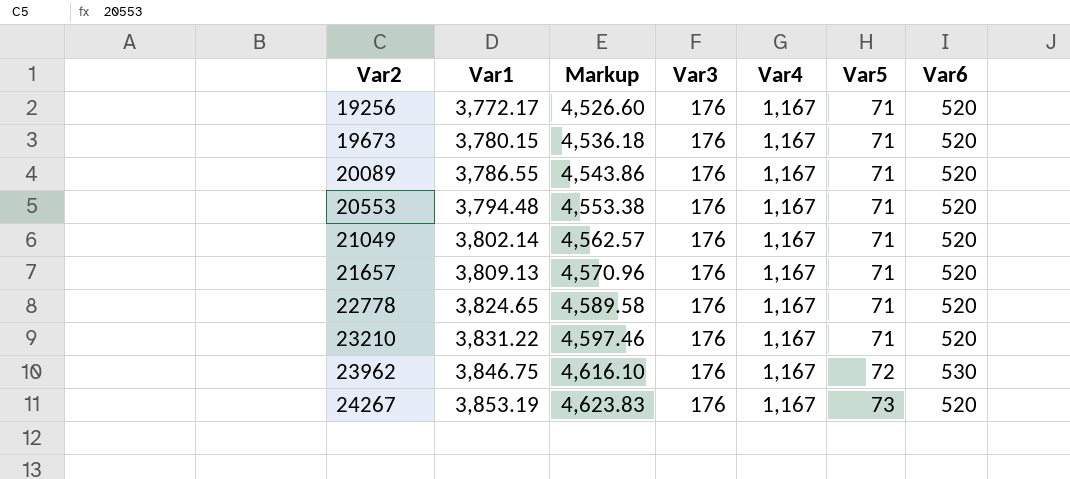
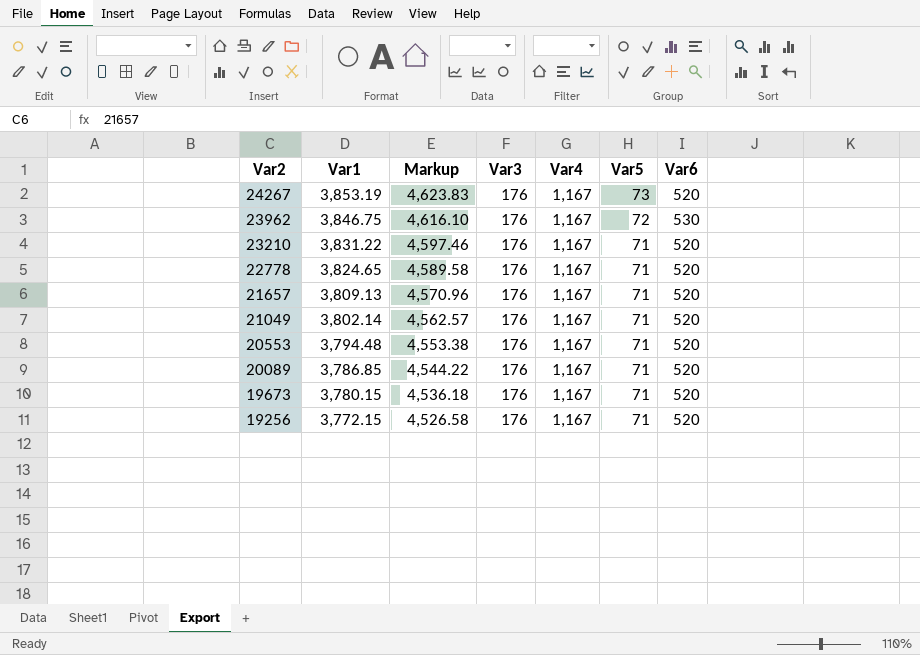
row order: Var2 ascending -> Var2 descending
20089 | Var1: 3,786.55 -> 3,786.85
20089 | Markup: 4,543.86 -> 4,544.22
19256 | Var1: 3,772.17 -> 3,772.15
19256 | Markup: 4,526.60 -> 4,526.58

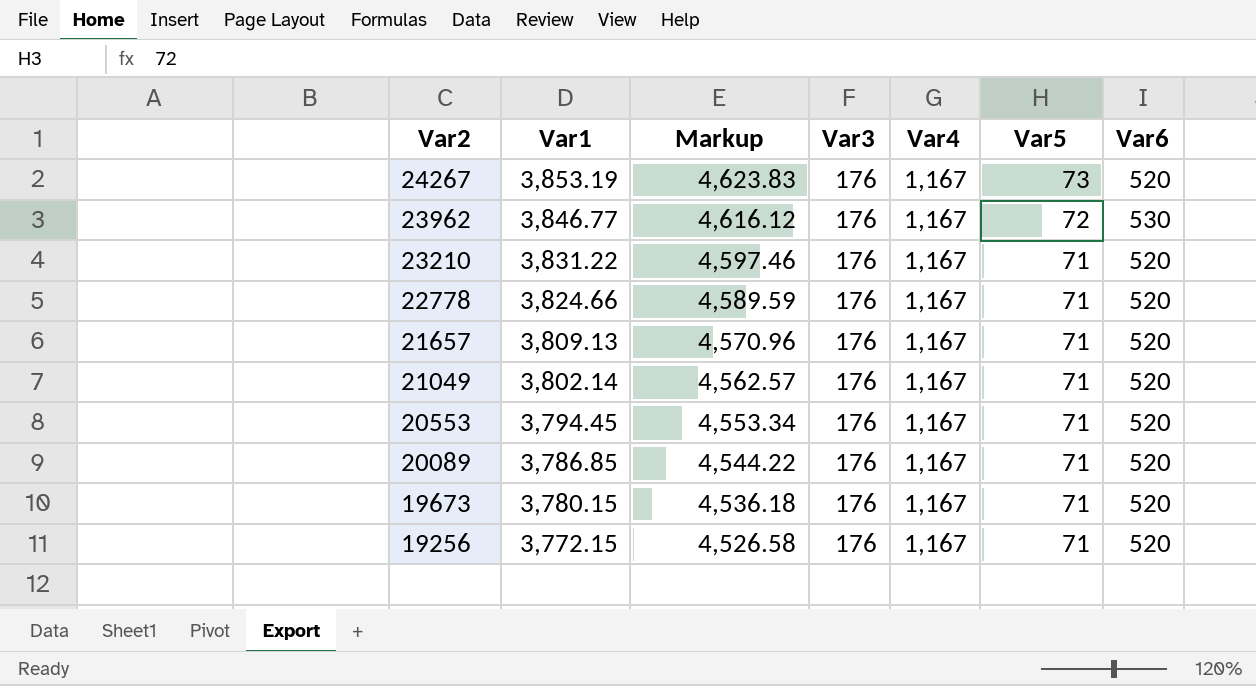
23962 | Var1: 3,846.75 -> 3,846.77
23962 | Markup: 4,616.10 -> 4,616.12
22778 | Var1: 3,824.65 -> 3,824.66
22778 | Markup: 4,589.58 -> 4,589.59
20553 | Var1: 3,794.48 -> 3,794.45
20553 | Markup: 4,553.38 -> 4,553.34

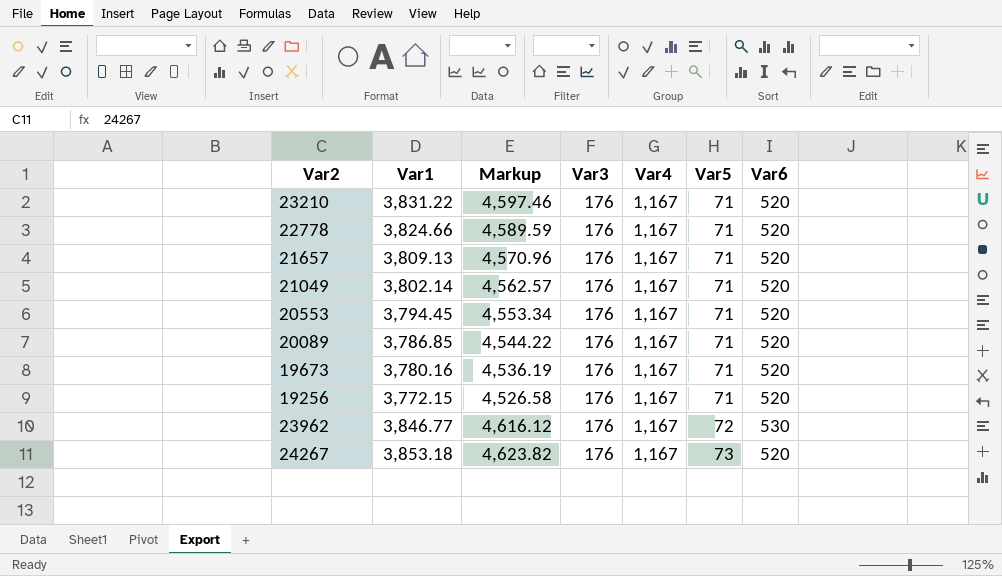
row order: Var2 descending -> Var5 ascending
19673 | Var1: 3,780.15 -> 3,780.16
19673 | Markup: 4,536.18 -> 4,536.19
24267 | Var1: 3,853.19 -> 3,853.18
24267 | Markup: 4,623.83 -> 4,623.82

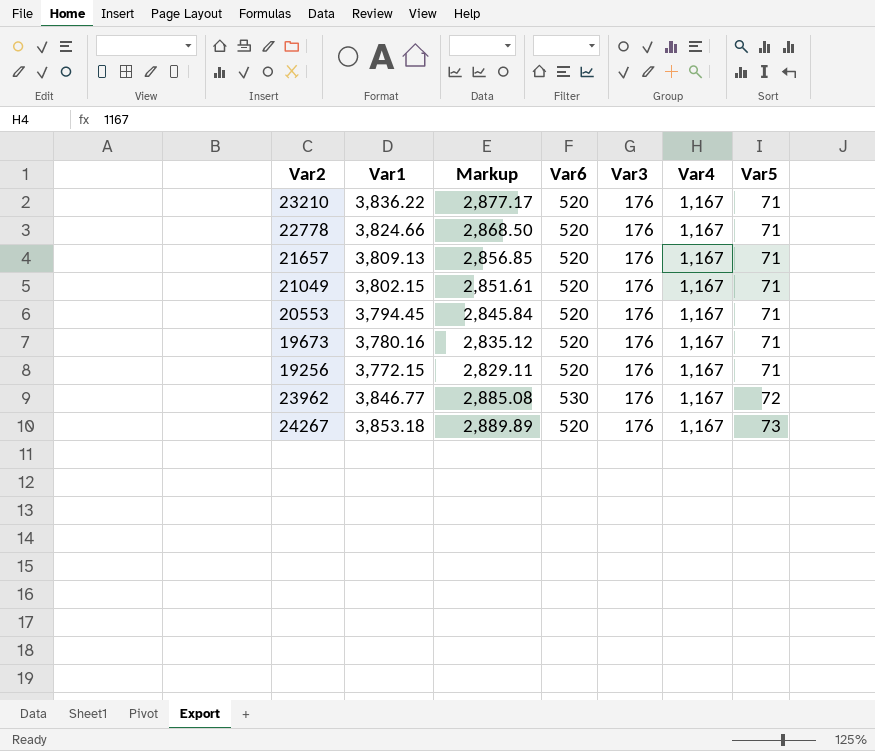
column Markup | formula: [Var1] * 1.2 -> [Var1] * 0.75
column Var6 | position: 7 -> 4
row 20089: 3,786.85 | 4,544.22 | 176 | 1,167 | 71 | 520 -> none
23210 | Var1: 3,831.22 -> 3,836.22
21049 | Var1: 3,802.14 -> 3,802.15

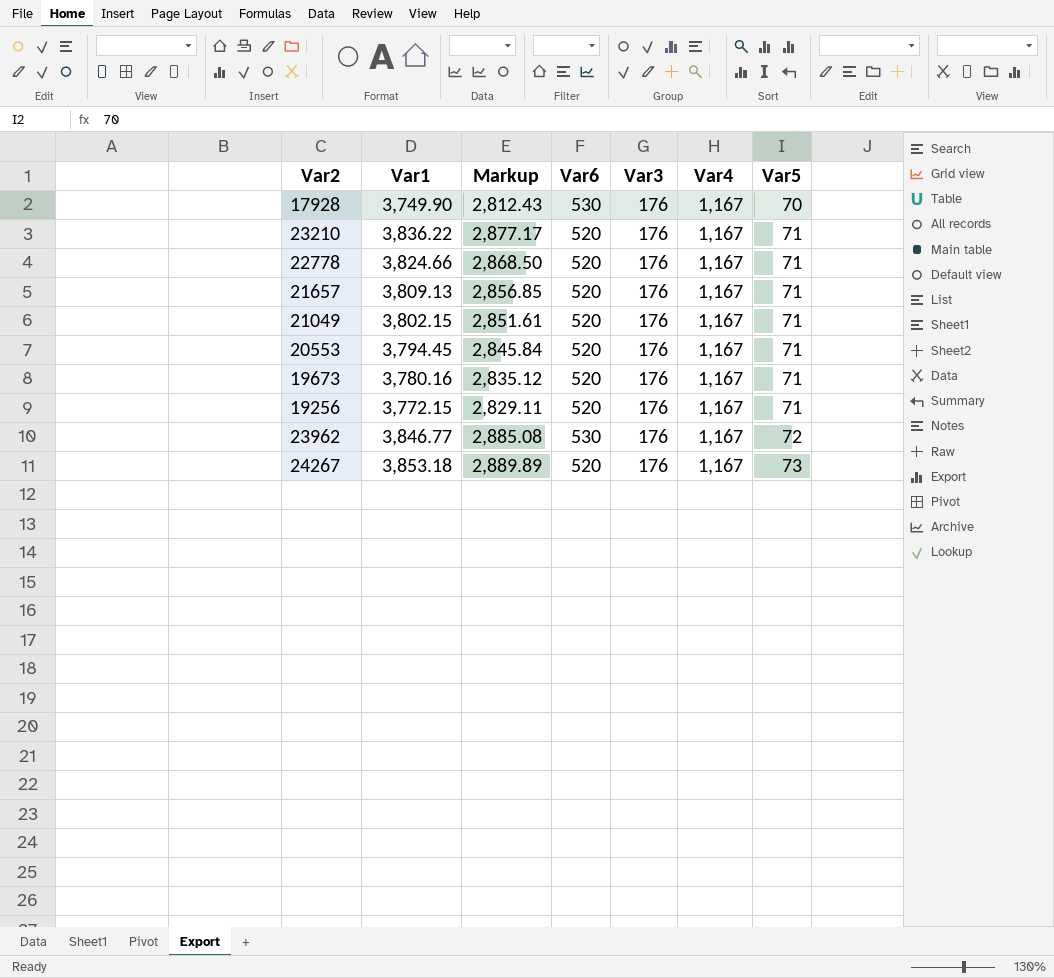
row 17928: none -> 3,749.90 | 2,812.43 | 530 | 176 | 1,167 | 70

